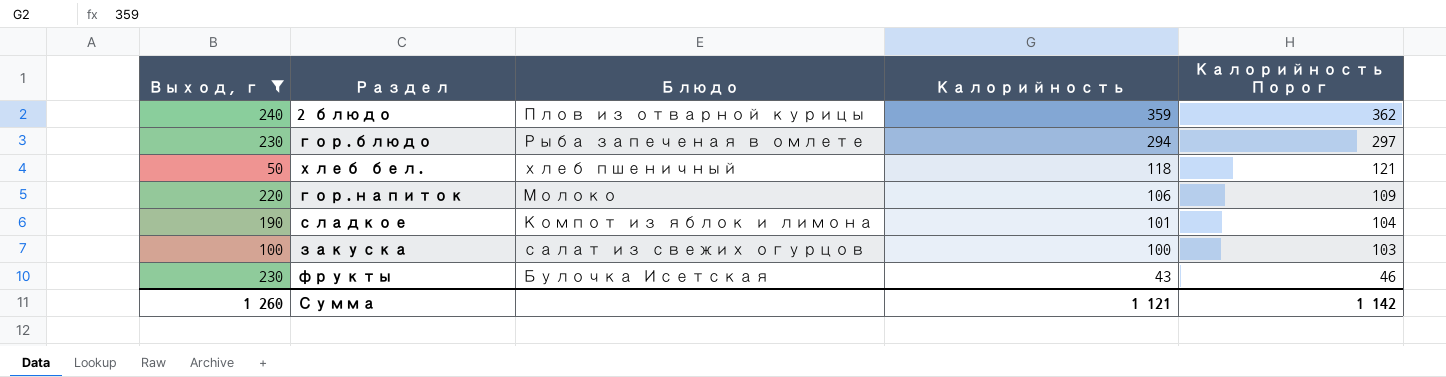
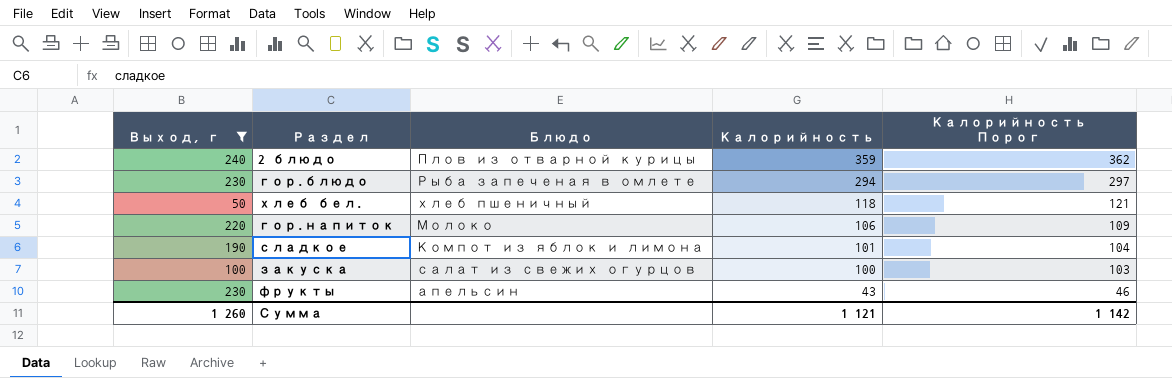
фрукты | Блюдо: Булочка Исетская -> апельсин

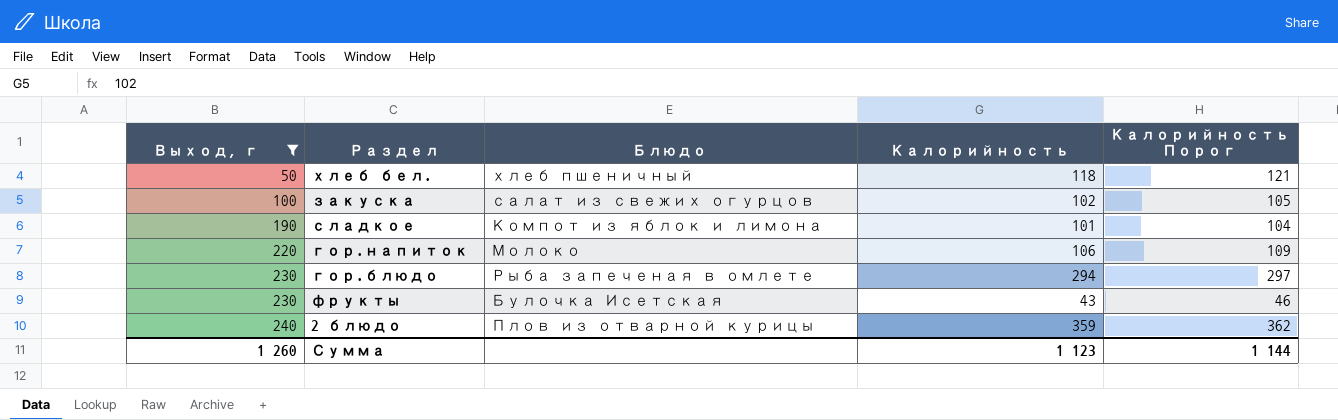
row order: Калорийность descending -> Выход, г ascending
закуска | Калорийность: 100 -> 102
закуска | Калорийность Порог: 103 -> 105
фрукты | Блюдо: апельсин -> Булочка Исетская
Сумма | Калорийность: 1 121 -> 1 123
Сумма | Калорийность Порог: 1 142 -> 1 144

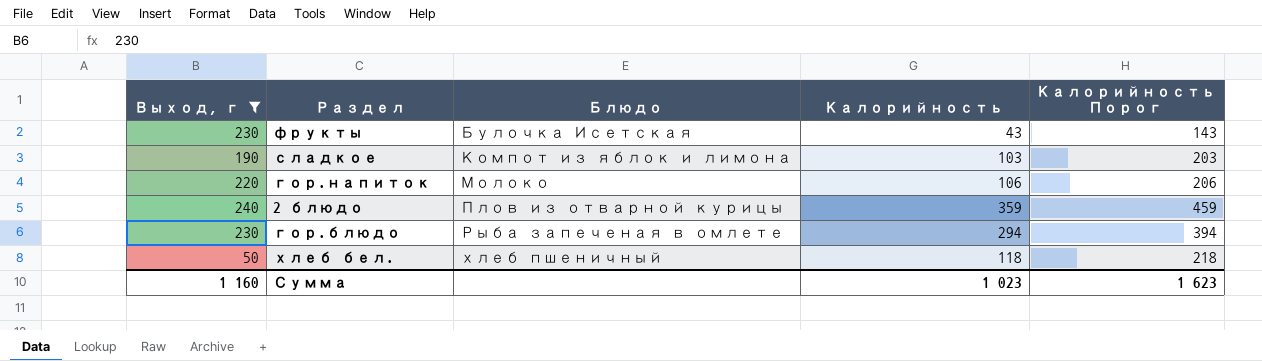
row order: Выход, г ascending -> Блюдо ascending
column Калорийность Порог | formula: [Калорийность] + 3 -> [Калорийность] + 100
row закуска: 100 | салат из свежих огурцов | 102 | 105 -> none
сладкое | Калорийность: 101 -> 103
Сумма | Выход, г: 1 260 -> 1 160
Сумма | Калорийность: 1 123 -> 1 023
Сумма | Калорийность Порог: 1 144 -> 1 623

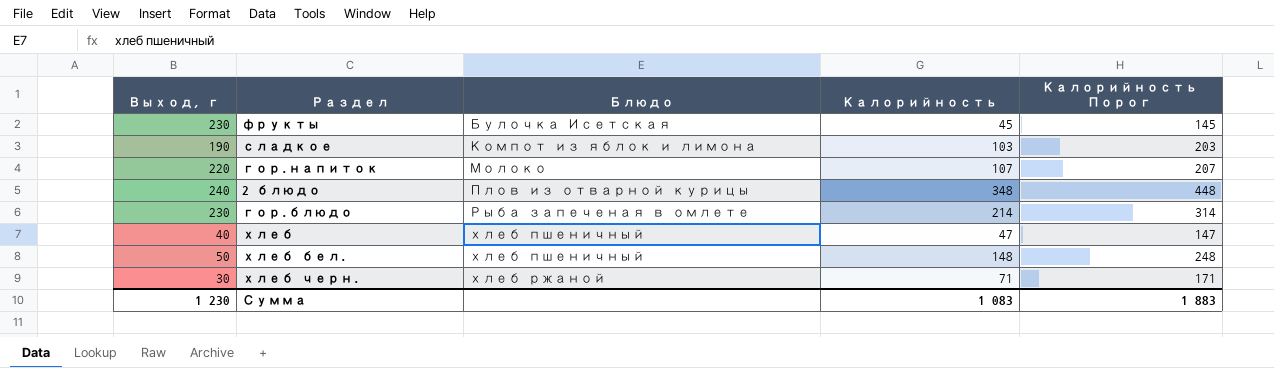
filter: Выход, г >= 50 -> none
фрукты | Калорийность: 43 -> 45
фрукты | Калорийность Порог: 143 -> 145
гор.напиток | Калорийность: 106 -> 107
гор.напиток | Калорийность Порог: 206 -> 207
2 блюдо | Калорийность: 359 -> 348
2 блюдо | Калорийность Порог: 459 -> 448
гор.блюдо | Калорийность: 294 -> 214
гор.блюдо | Калорийность Порог: 394 -> 314
хлеб бел. | Калорийность: 118 -> 148
хлеб бел. | Калорийность Порог: 218 -> 248
Сумма | Выход, г: 1 160 -> 1 230
Сумма | Калорийность: 1 023 -> 1 083
Сумма | Калорийность Порог: 1 623 -> 1 883

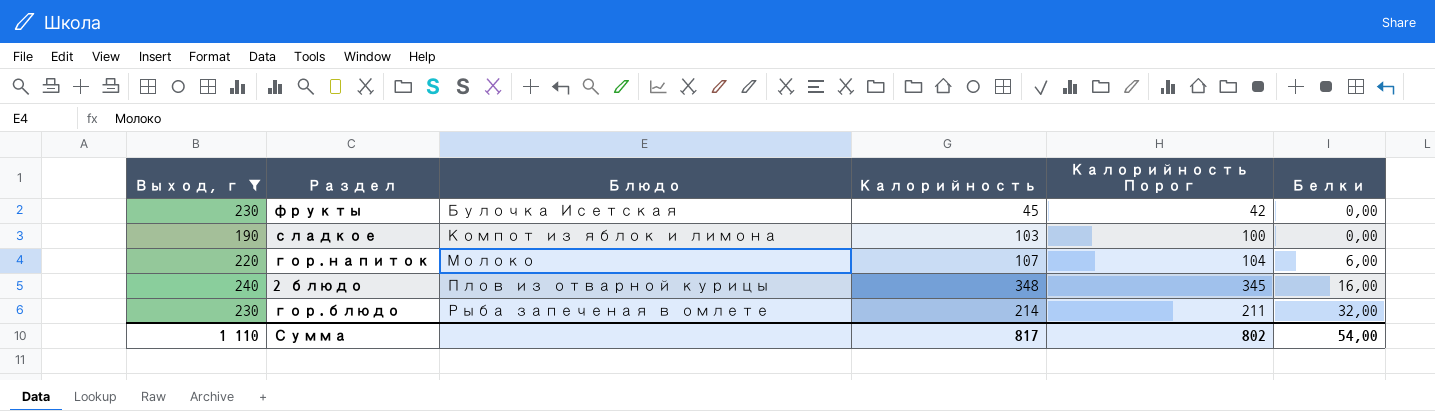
filter: none -> Выход, г >= 190
column Калорийность Порог | formula: [Калорийность] + 100 -> [Калорийность] - 3
column Белки | position: none -> 6
Сумма | Выход, г: 1 230 -> 1 110
Сумма | Калорийность: 1 083 -> 817
Сумма | Калорийность Порог: 1 883 -> 802

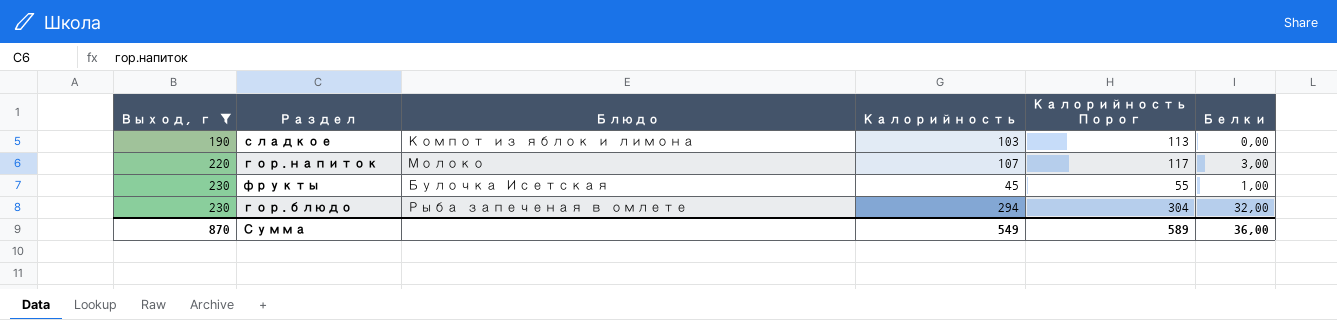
row order: Блюдо ascending -> Выход, г ascending
column Калорийность Порог | formula: [Калорийность] - 3 -> [Калорийность] + 10
row 2 блюдо: 240 | Плов из отварной курицы | 348 | 345 | 16,00 -> none
гор.напиток | Белки: 6,00 -> 3,00
фрукты | Белки: 0,00 -> 1,00
гор.блюдо | Калорийность: 214 -> 294
Сумма | Выход, г: 1 110 -> 870
Сумма | Калорийность: 817 -> 549
Сумма | Калорийность Порог: 802 -> 589
Сумма | Белки: 54,00 -> 36,00

